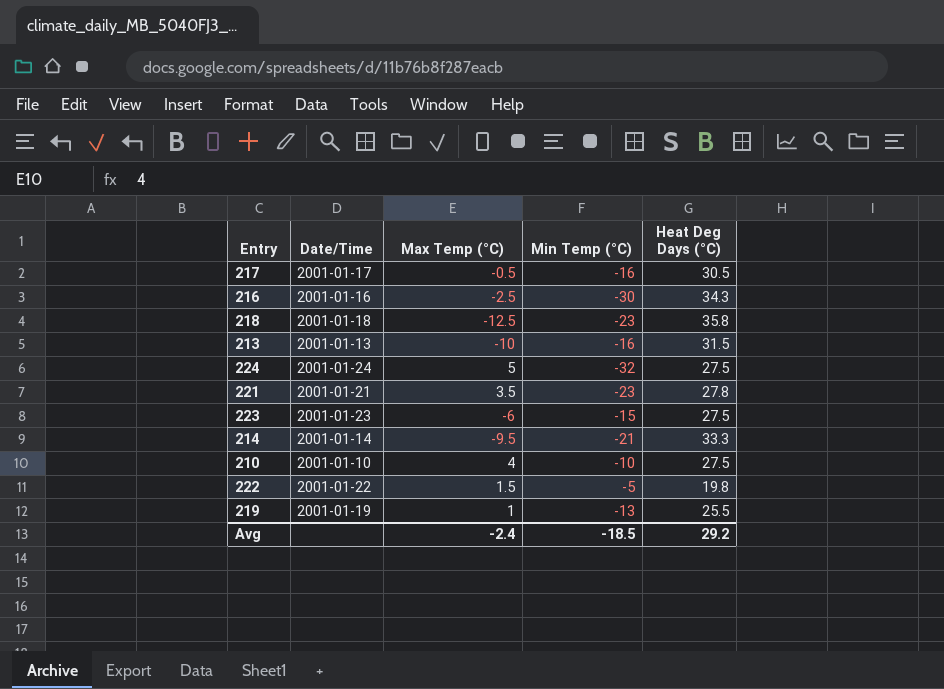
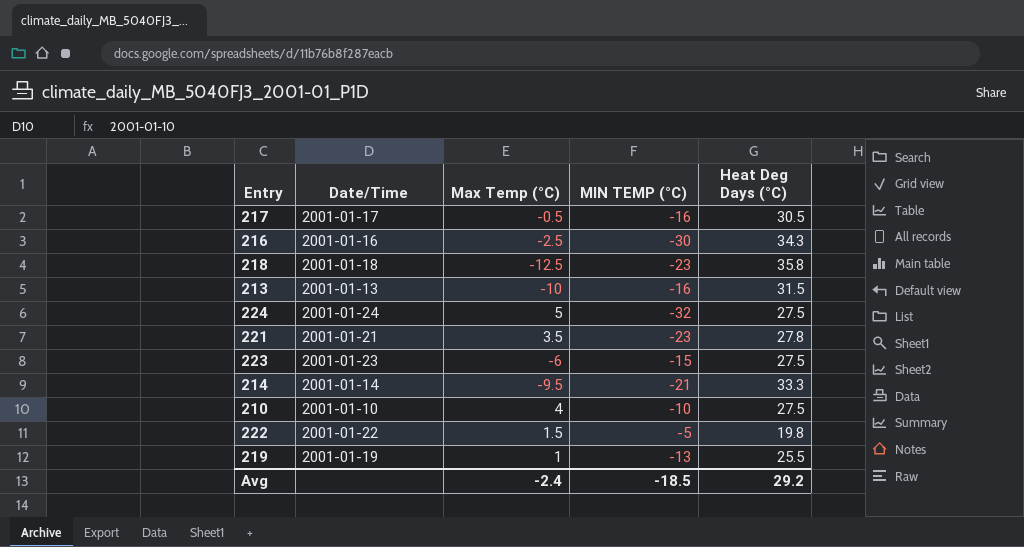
column name: Min Temp (°C) -> MIN TEMP (°C)

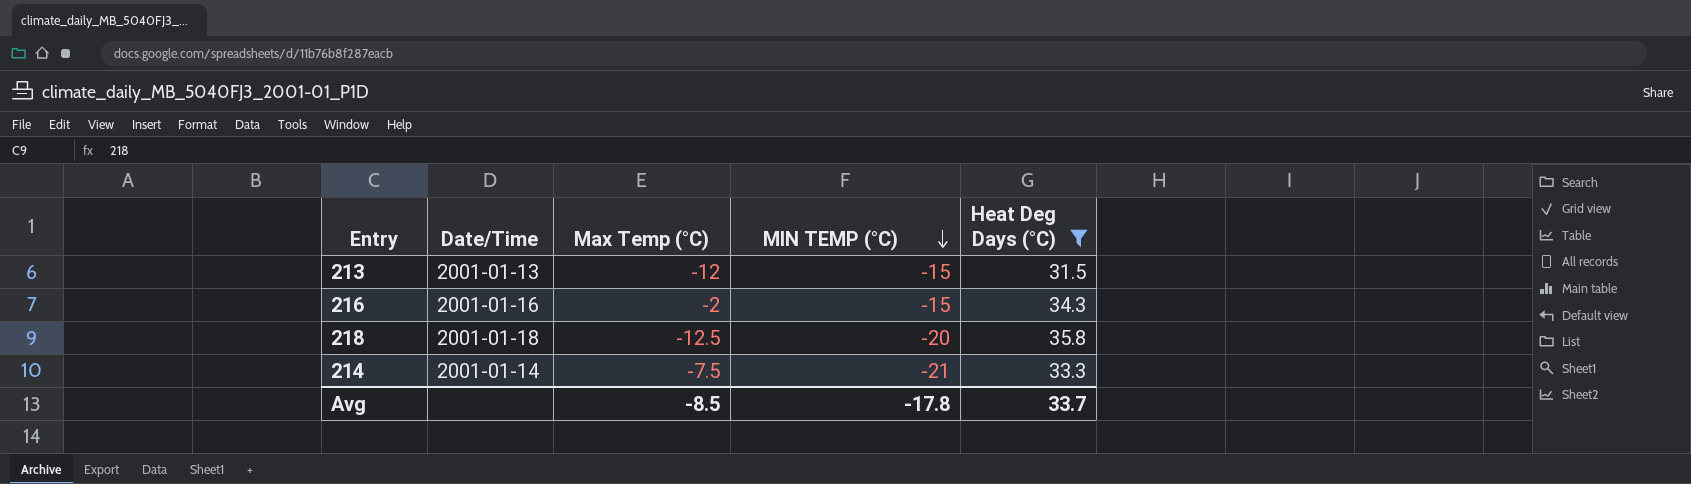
filter: none -> Heat Deg Days (°C) >= 31.5
row order: none -> MIN TEMP (°C) descending
213 | Max Temp (°C): -10 -> -12
213 | MIN TEMP (°C): -16 -> -15
216 | Max Temp (°C): -2.5 -> -2
216 | MIN TEMP (°C): -30 -> -15
218 | MIN TEMP (°C): -23 -> -20
214 | Max Temp (°C): -9.5 -> -7.5
Avg | Max Temp (°C): -2.4 -> -8.5
Avg | MIN TEMP (°C): -18.5 -> -17.8
Avg | Heat Deg Days (°C): 29.2 -> 33.7

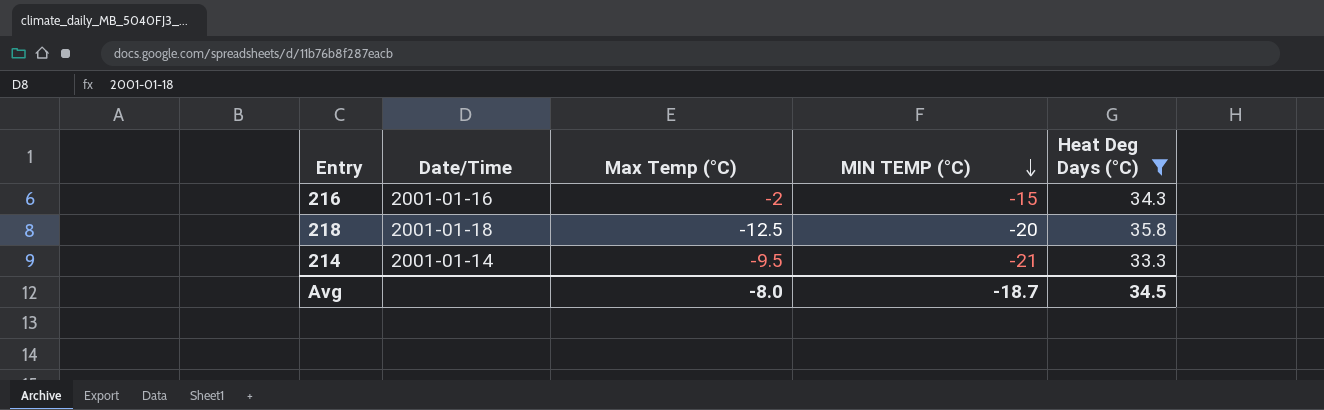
row 213: 2001-01-13 | -12 | -15 | 31.5 -> none
214 | Max Temp (°C): -7.5 -> -9.5
Avg | Max Temp (°C): -8.5 -> -8.0
Avg | MIN TEMP (°C): -17.8 -> -18.7
Avg | Heat Deg Days (°C): 33.7 -> 34.5

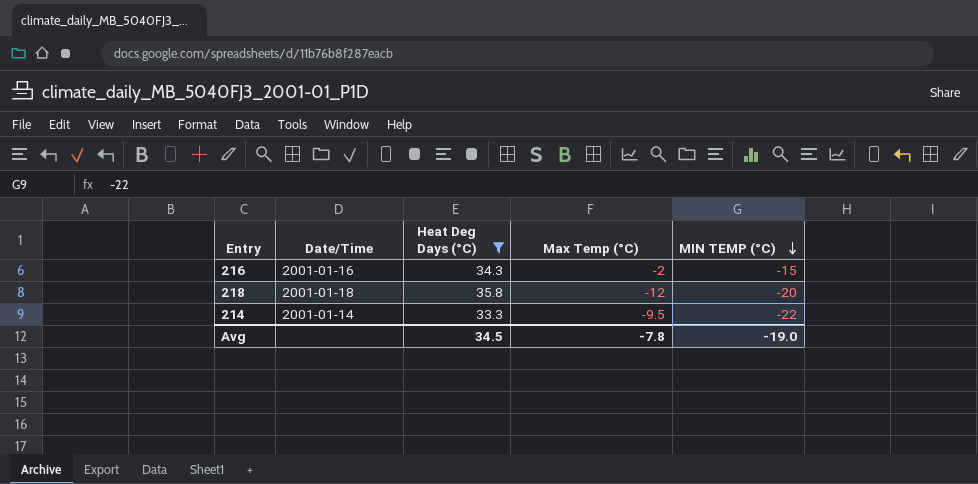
column Heat Deg Days (°C) | position: 5 -> 3
218 | Max Temp (°C): -12.5 -> -12
214 | MIN TEMP (°C): -21 -> -22
Avg | Max Temp (°C): -8.0 -> -7.8
Avg | MIN TEMP (°C): -18.7 -> -19.0

